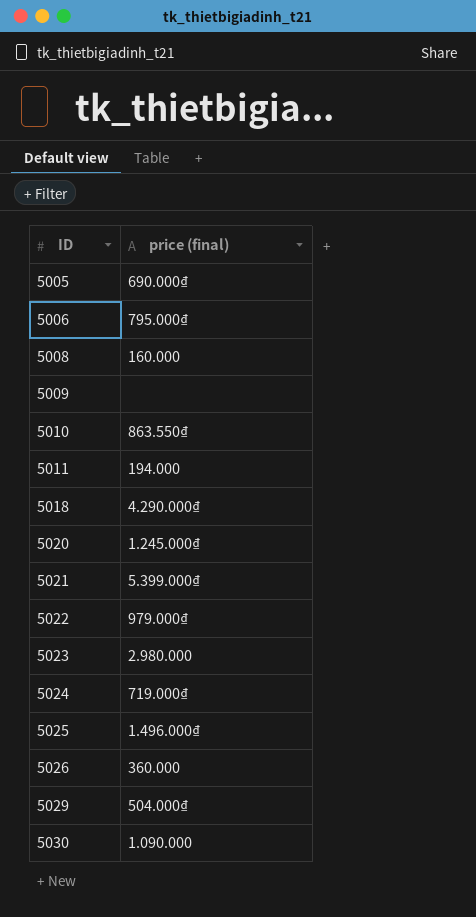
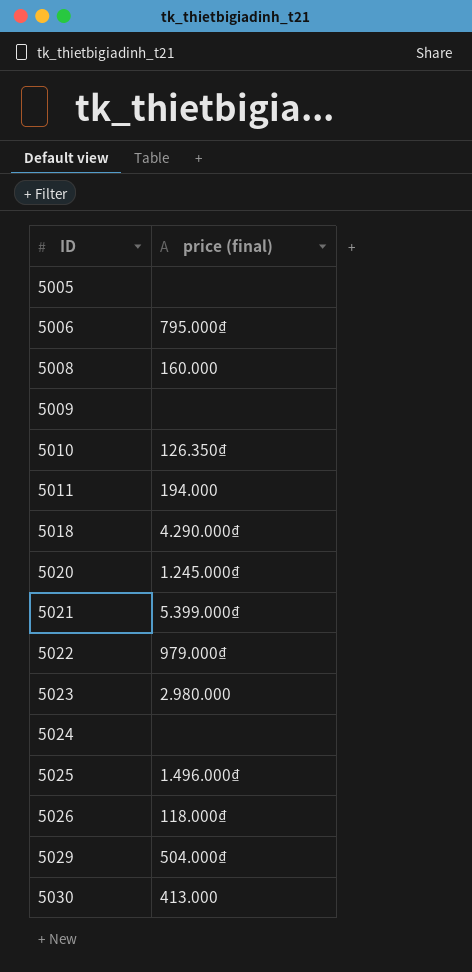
5005 | price (final): 690.000₫ -> none
5010 | price (final): 863.550₫ -> 126.350₫
5024 | price (final): 719.000₫ -> none
5026 | price (final): 360.000 -> 118.000₫
5030 | price (final): 1.090.000 -> 413.000

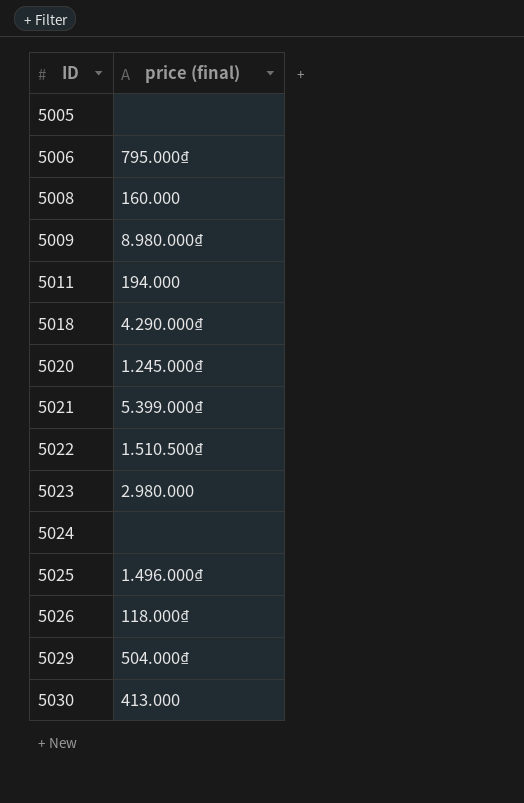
row 5010: 126.350₫ -> none
5009 | price (final): none -> 8.980.000₫
5022 | price (final): 979.000₫ -> 1.510.500₫

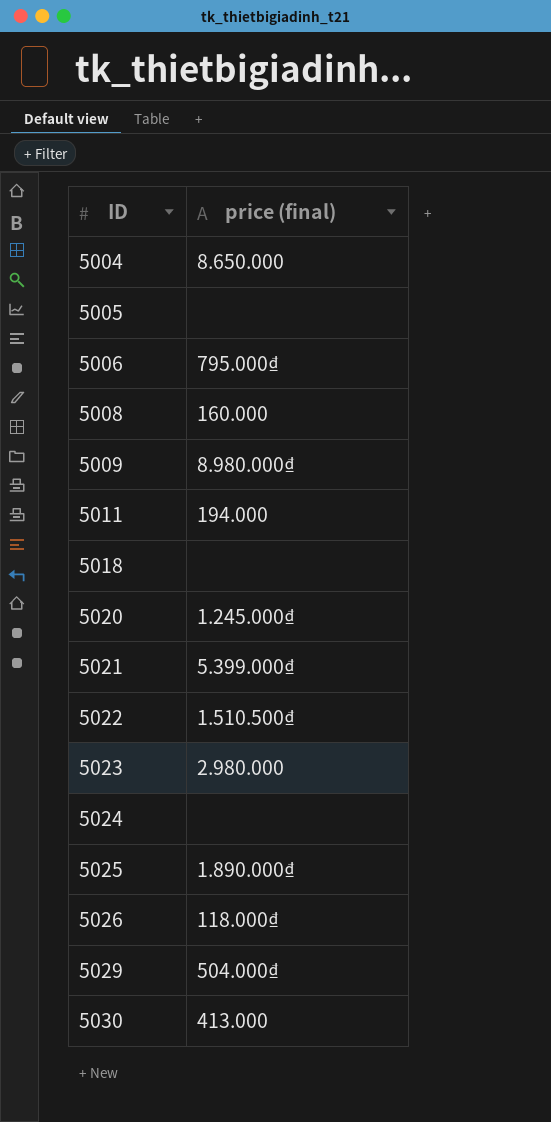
row 5004: none -> 8.650.000
5018 | price (final): 4.290.000₫ -> none
5025 | price (final): 1.496.000₫ -> 1.890.000₫

